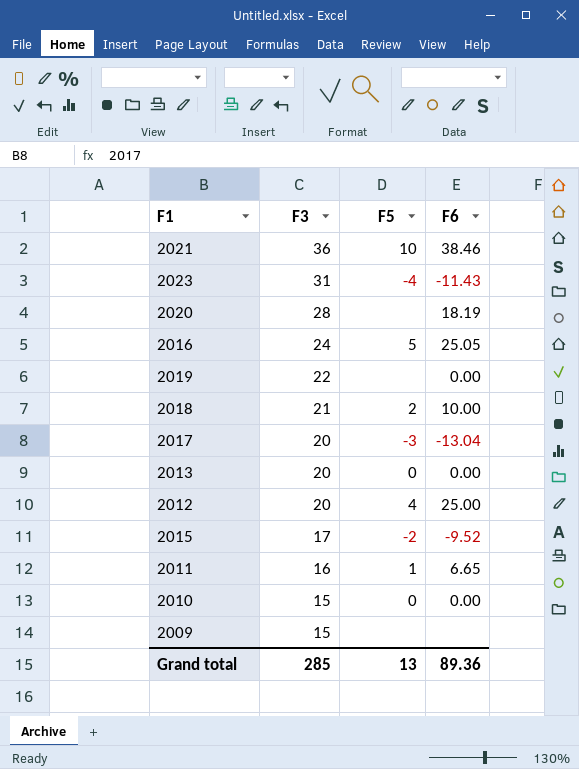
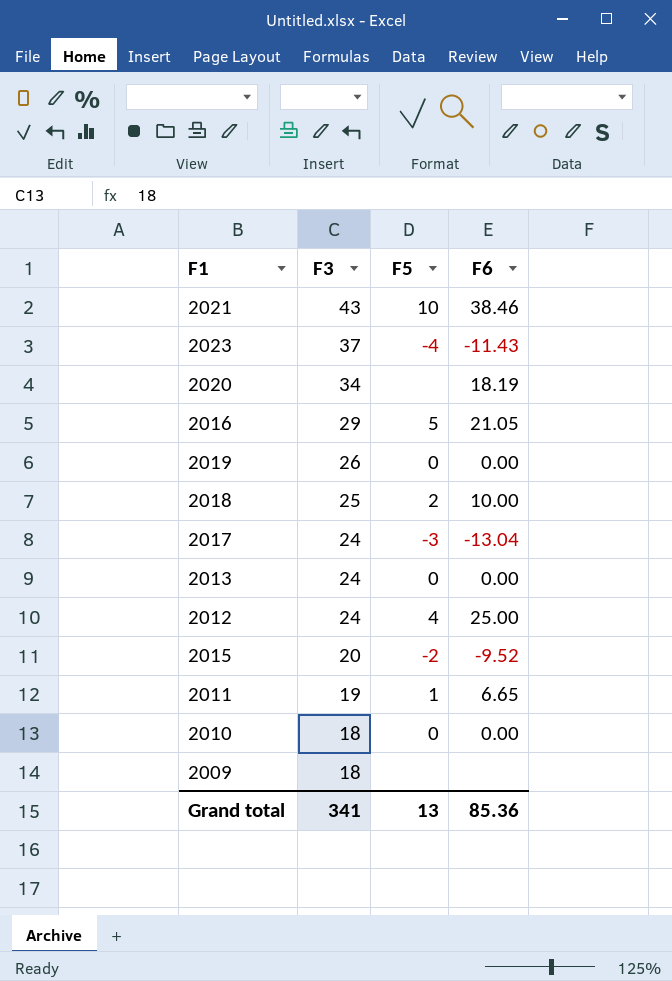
2021 | F3: 36 -> 43
2023 | F3: 31 -> 37
2020 | F3: 28 -> 34
2016 | F3: 24 -> 29
2016 | F6: 25.05 -> 21.05
2019 | F3: 22 -> 26
2019 | F5: none -> 0
2018 | F3: 21 -> 25
2017 | F3: 20 -> 24
2013 | F3: 20 -> 24
2012 | F3: 20 -> 24
2015 | F3: 17 -> 20
2011 | F3: 16 -> 19
2010 | F3: 15 -> 18
2009 | F3: 15 -> 18
Grand total | F3: 285 -> 341
Grand total | F6: 89.36 -> 85.36

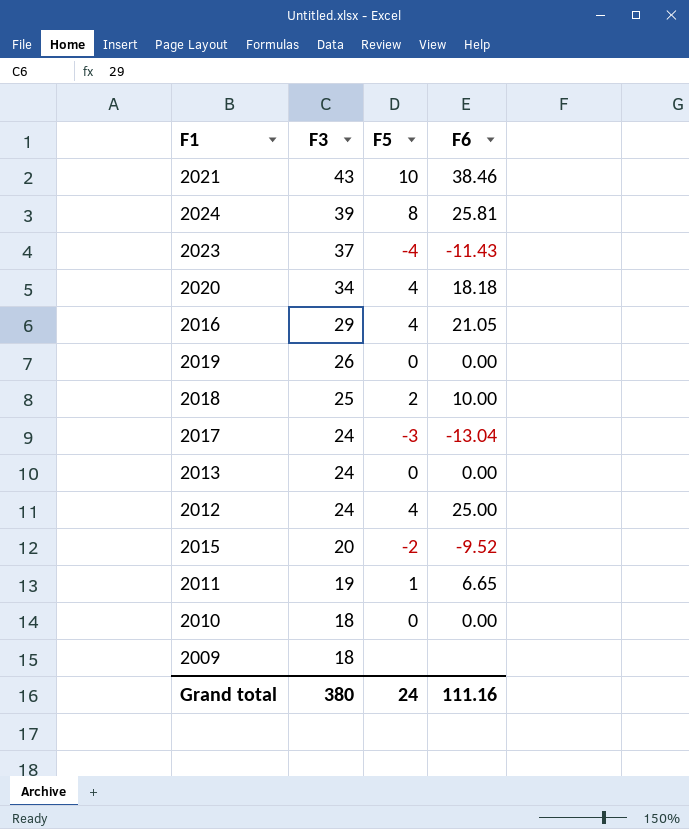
row 2024: none -> 39 | 8 | 25.81
2020 | F5: none -> 4
2020 | F6: 18.19 -> 18.18
2016 | F5: 5 -> 4
Grand total | F3: 341 -> 380
Grand total | F5: 13 -> 24
Grand total | F6: 85.36 -> 111.16

